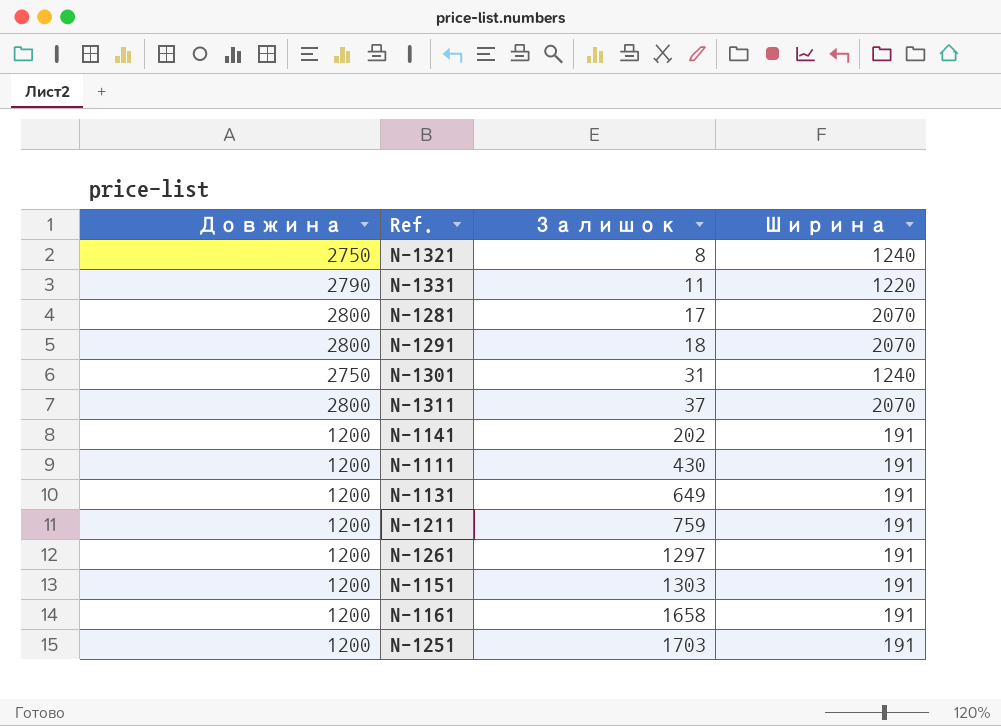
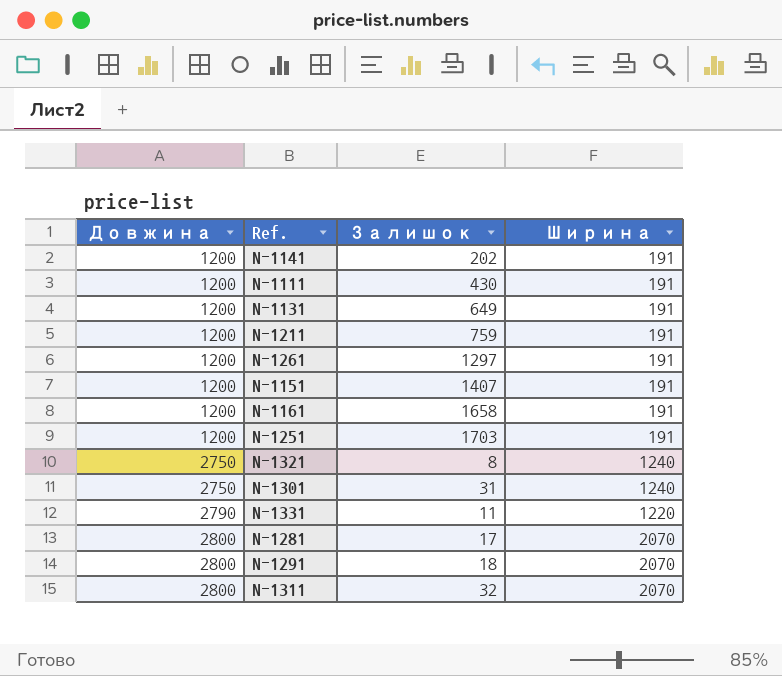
row order: Залишок ascending -> Довжина ascending
N-1151 | Залишок: 1303 -> 1407
N-1311 | Залишок: 37 -> 32

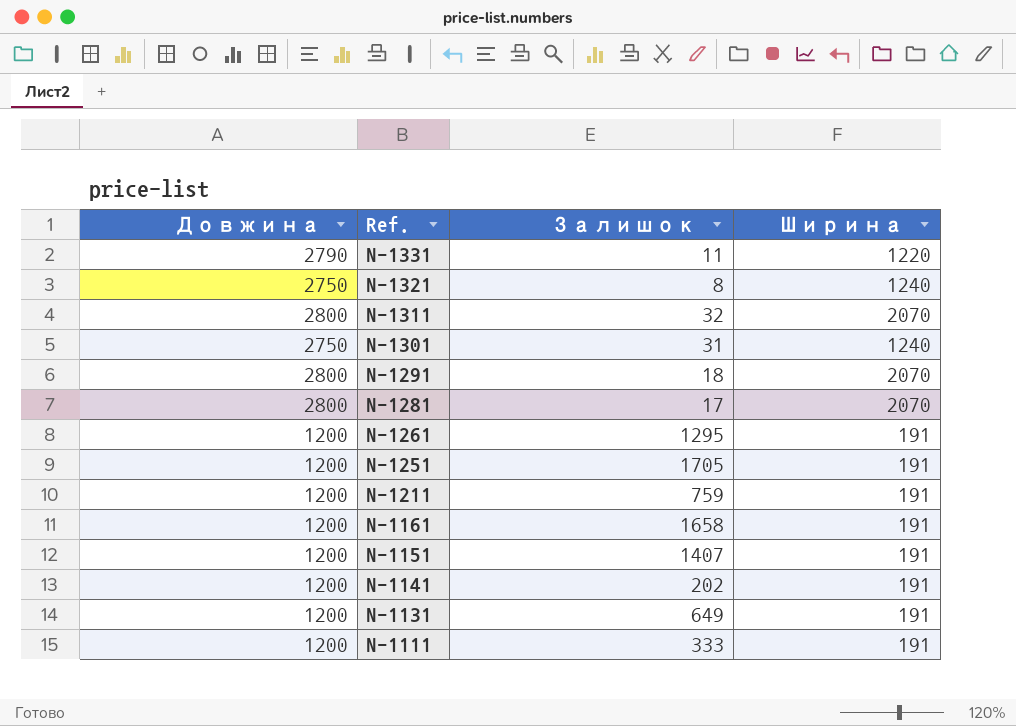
row order: Довжина ascending -> Ref. descending
N-1261 | Залишок: 1297 -> 1295
N-1251 | Залишок: 1703 -> 1705
N-1111 | Залишок: 430 -> 333

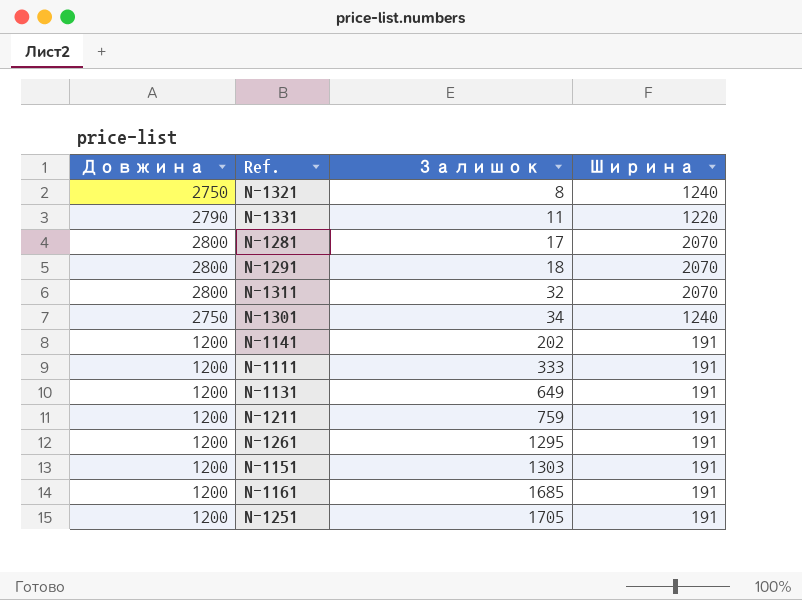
row order: Ref. descending -> Залишок ascending
N-1301 | Залишок: 31 -> 34
N-1151 | Залишок: 1407 -> 1303
N-1161 | Залишок: 1658 -> 1685

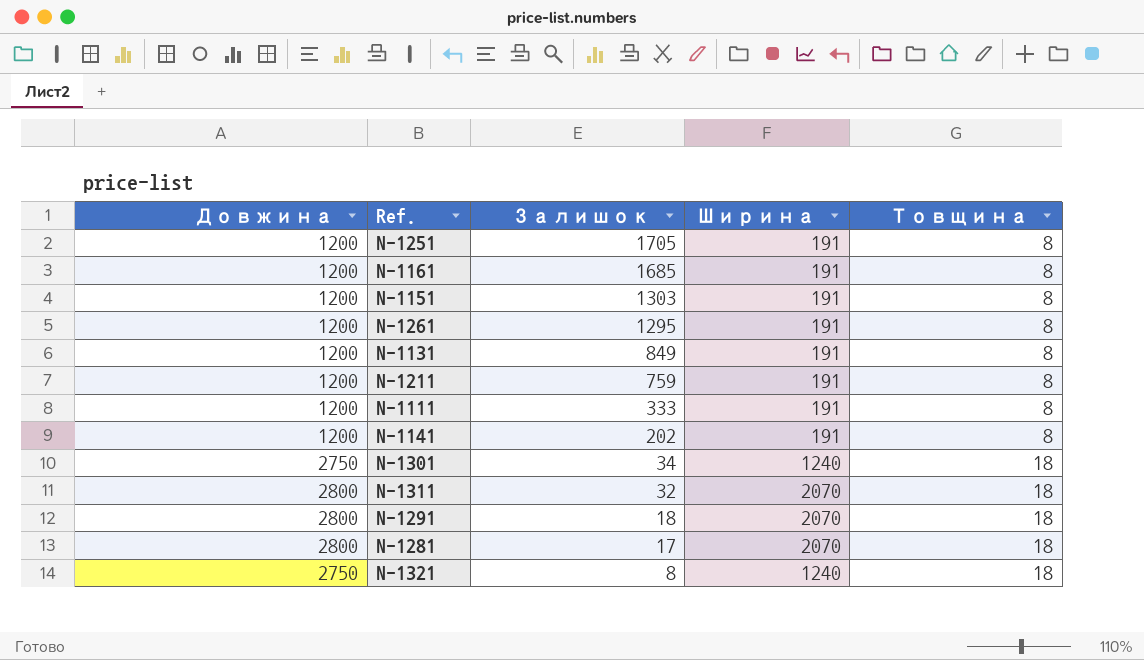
row order: Залишок ascending -> Залишок descending
column Товщина | position: none -> 5
row N-1331: 2790 | 11 | 1220 -> none
N-1131 | Залишок: 649 -> 849

